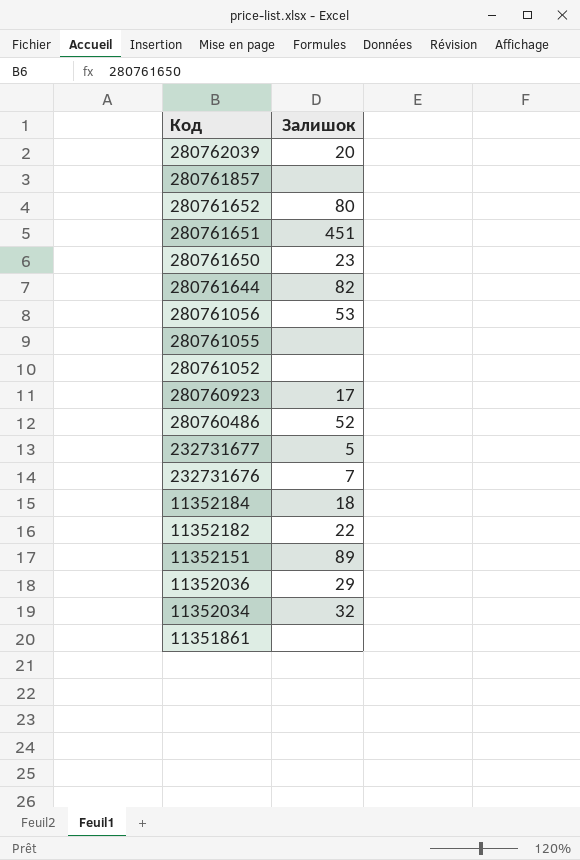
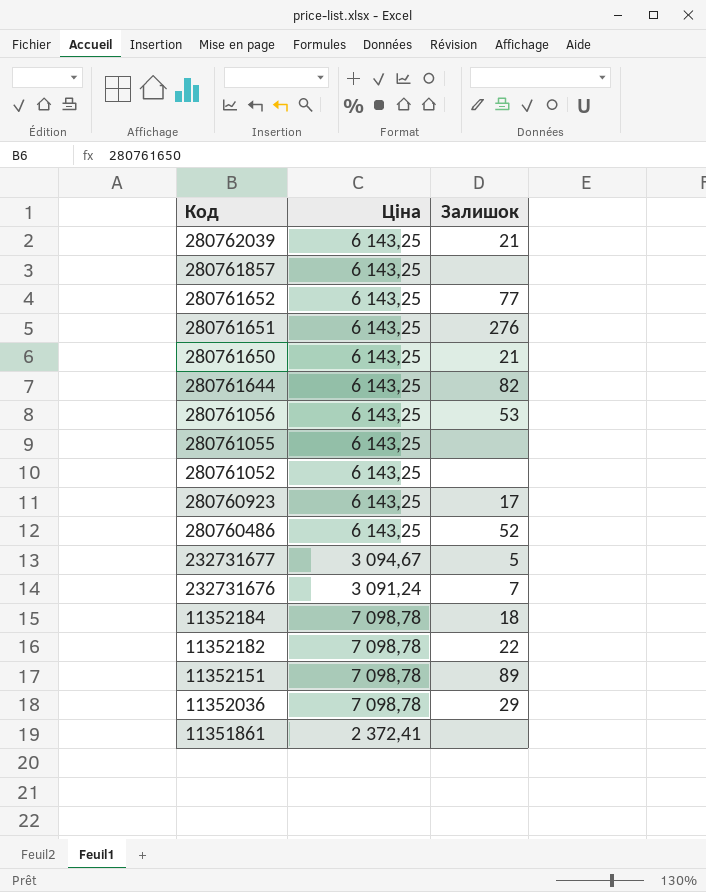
column Ціна | position: none -> 2
row 11352034: 32 -> none
280762039 | Залишок: 20 -> 21
280761652 | Залишок: 80 -> 77
280761651 | Залишок: 451 -> 276
280761650 | Залишок: 23 -> 21

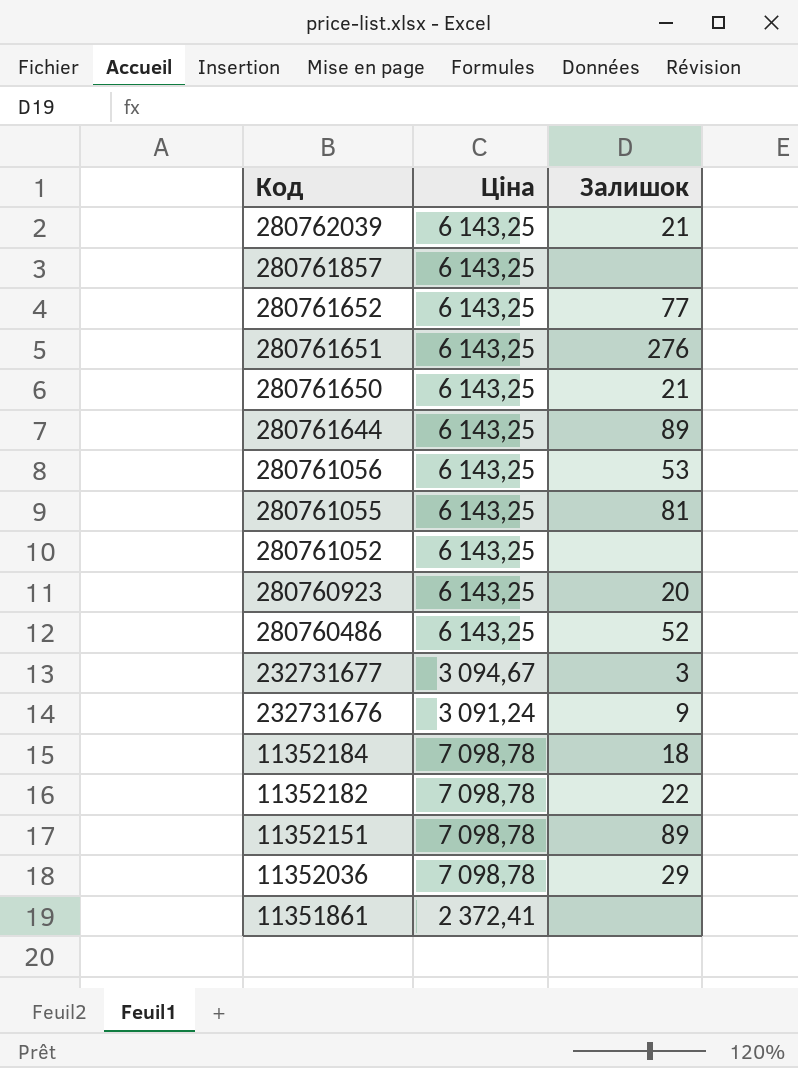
280761644 | Залишок: 82 -> 89
280761055 | Залишок: none -> 81
280760923 | Залишок: 17 -> 20
232731677 | Залишок: 5 -> 3
232731676 | Залишок: 7 -> 9

